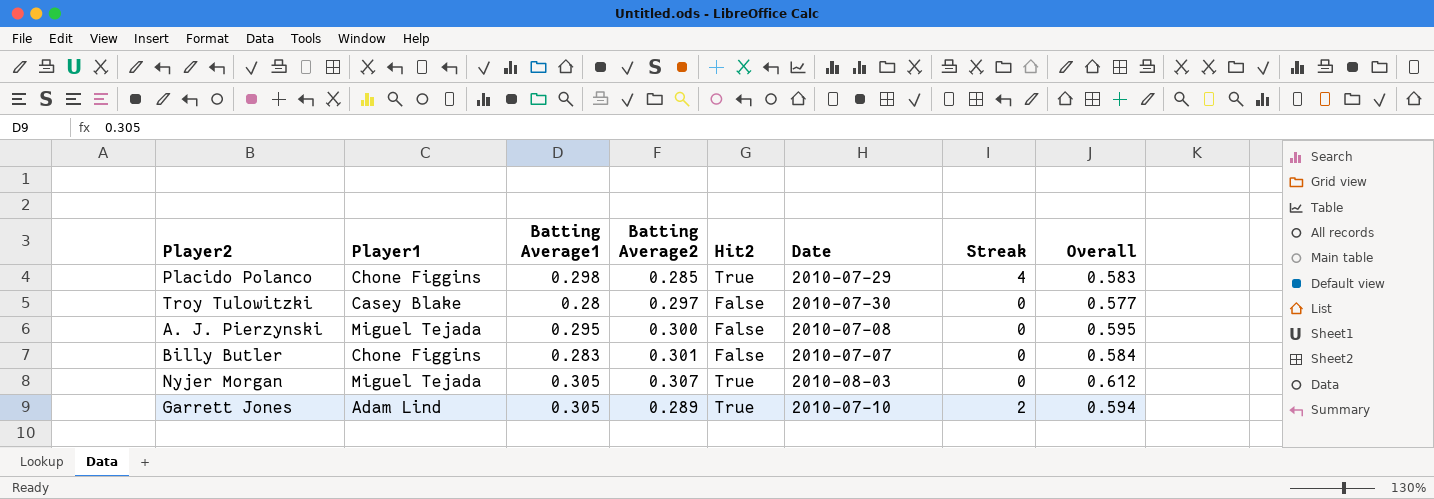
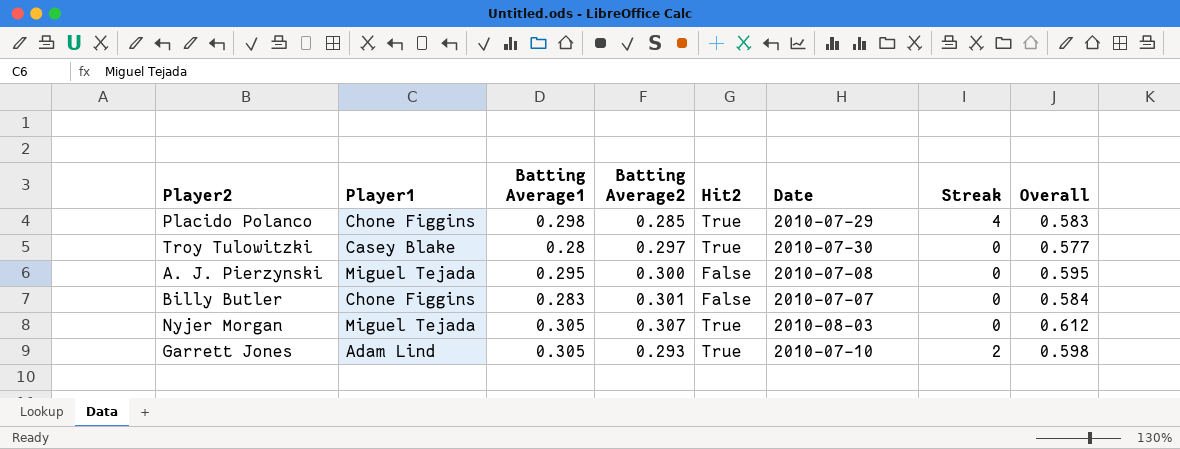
Troy Tulowitzki | Hit2: False -> True
Garrett Jones | Batting Average2: 0.289 -> 0.293
Garrett Jones | Overall: 0.594 -> 0.598

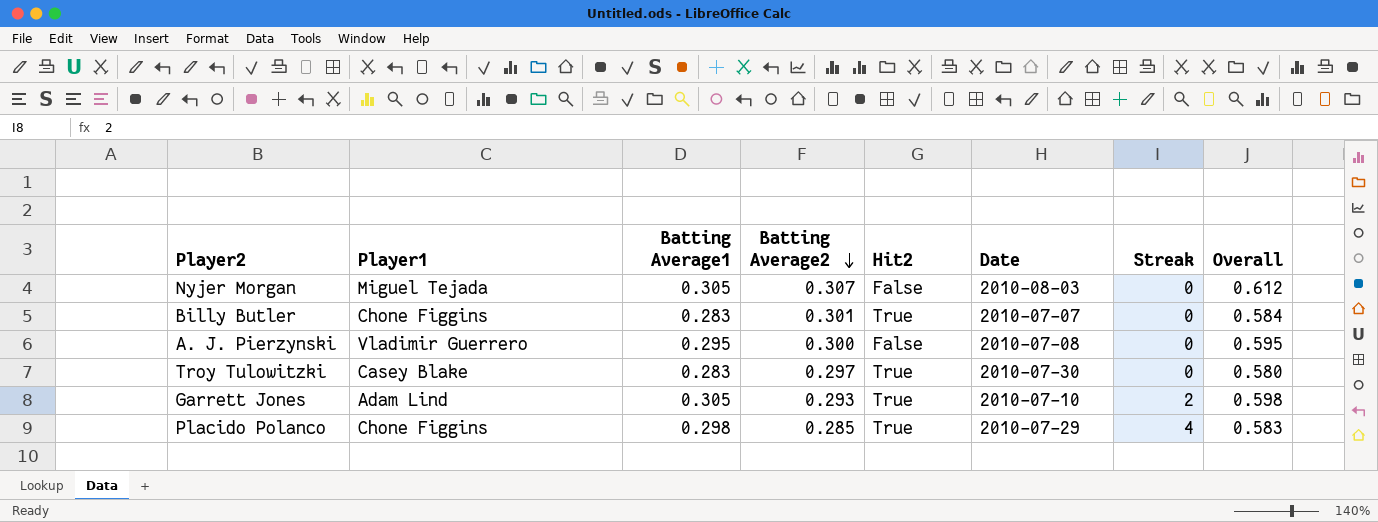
row order: none -> Batting Average2 descending
Nyjer Morgan | Hit2: True -> False
Billy Butler | Hit2: False -> True
A. J. Pierzynski | Player1: Miguel Tejada -> Vladimir Guerrero
Troy Tulowitzki | Batting Average1: 0.28 -> 0.283
Troy Tulowitzki | Overall: 0.577 -> 0.580

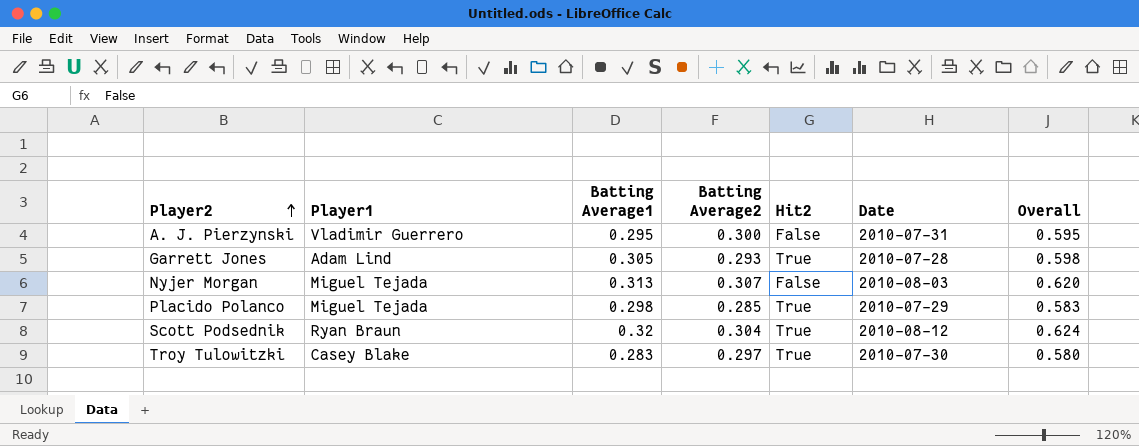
row order: Batting Average2 descending -> Player2 ascending
column Streak | position: 7 -> none
row Billy Butler: Chone Figgins | 0.283 | 0.301 | True | 2010-07-07 | 0 | 0.584 -> none
A. J. Pierzynski | Date: 2010-07-08 -> 2010-07-31
Garrett Jones | Date: 2010-07-10 -> 2010-07-28
Nyjer Morgan | Batting Average1: 0.305 -> 0.313
Nyjer Morgan | Overall: 0.612 -> 0.620
Placido Polanco | Player1: Chone Figgins -> Miguel Tejada
row Scott Podsednik: none -> Ryan Braun | 0.32 | 0.304 | True | 2010-08-12 | 0.624

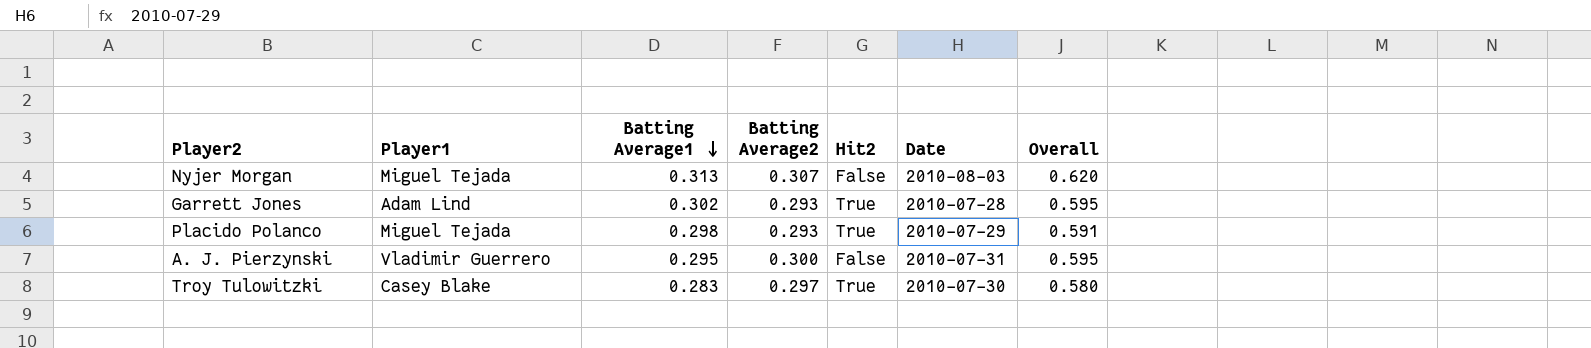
row order: Player2 ascending -> Batting Average1 descending
row Scott Podsednik: Ryan Braun | 0.32 | 0.304 | True | 2010-08-12 | 0.624 -> none
Garrett Jones | Batting Average1: 0.305 -> 0.302
Garrett Jones | Overall: 0.598 -> 0.595
Placido Polanco | Batting Average2: 0.285 -> 0.293
Placido Polanco | Overall: 0.583 -> 0.591

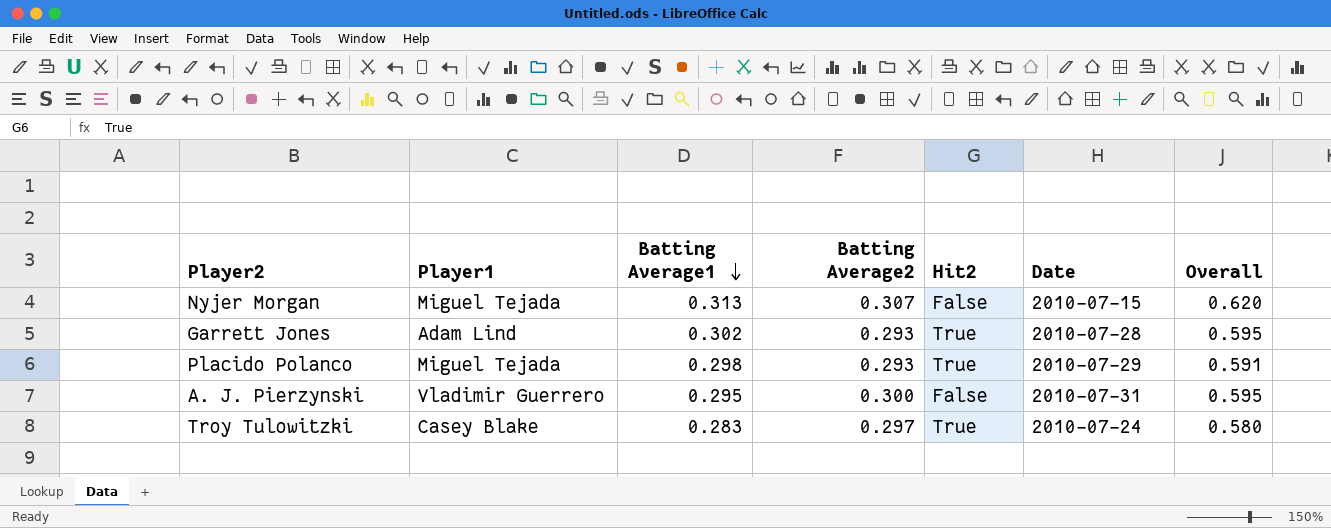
Nyjer Morgan | Date: 2010-08-03 -> 2010-07-15
Troy Tulowitzki | Date: 2010-07-30 -> 2010-07-24

